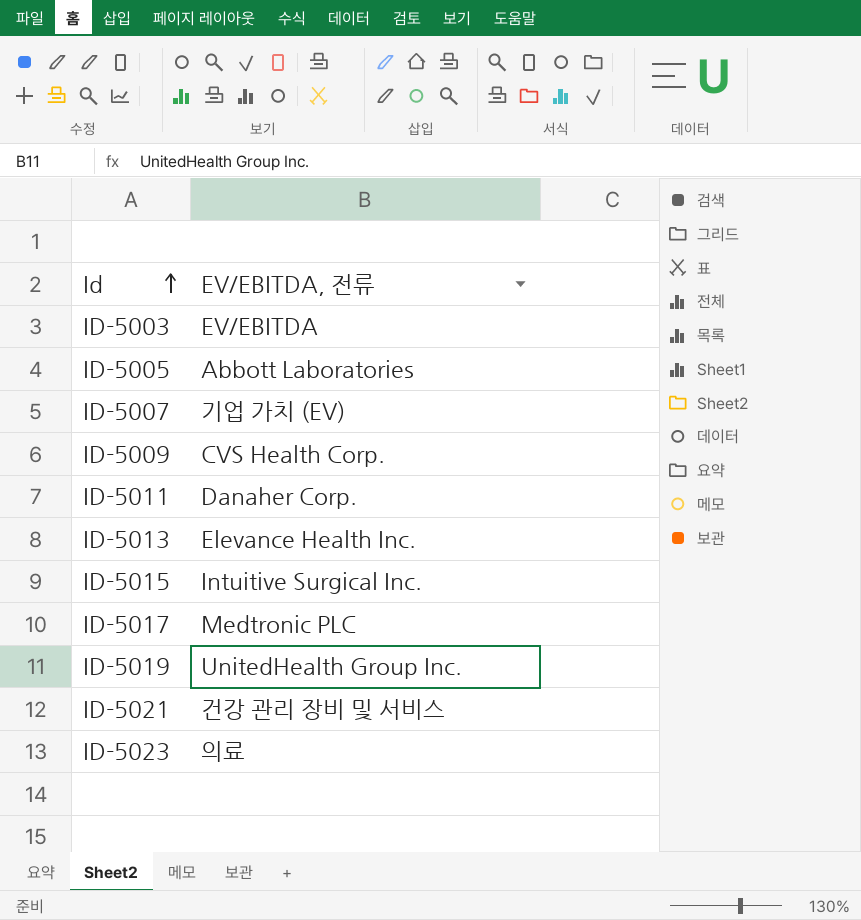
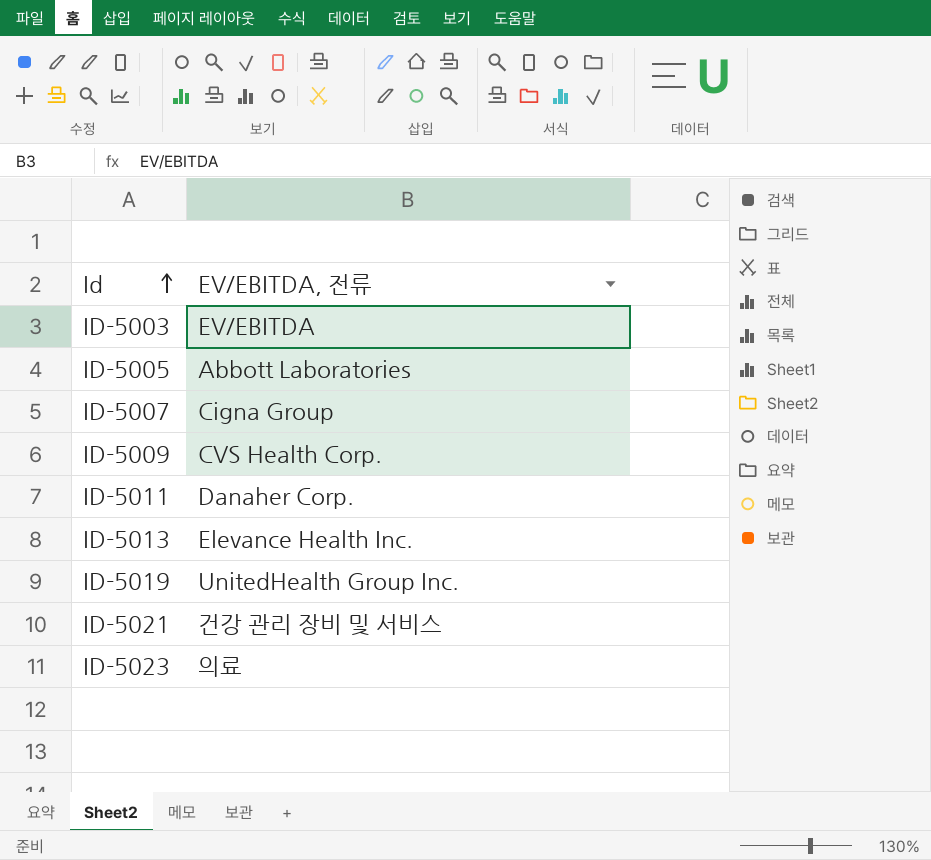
row ID-5015: Intuitive Surgical Inc. -> none
row ID-5017: Medtronic PLC -> none
ID-5007 | EV/EBITDA, 전류: 기업 가치 (EV) -> Cigna Group

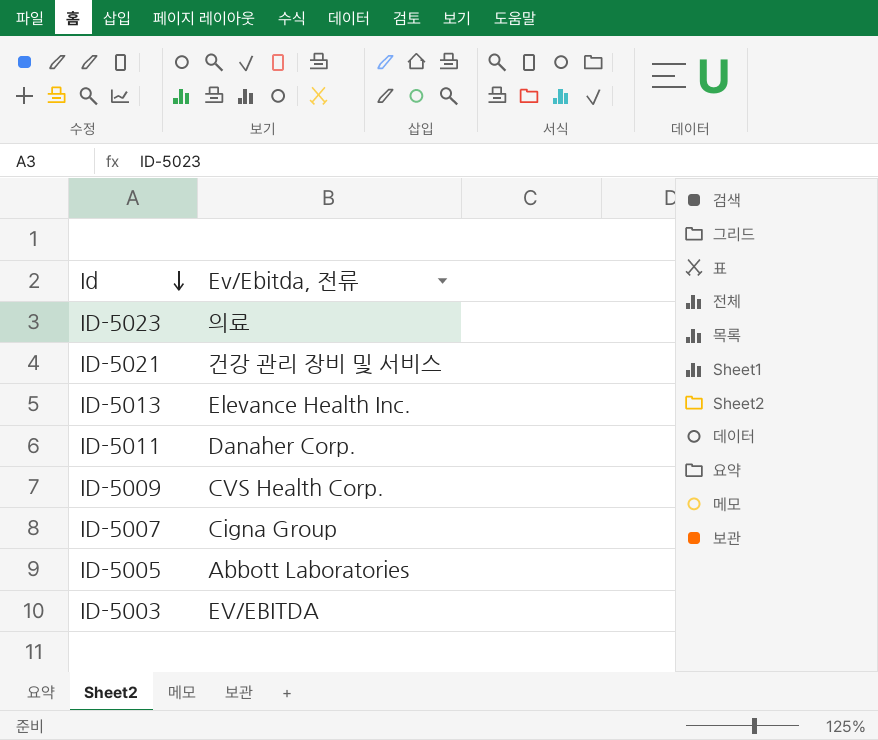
row order: Id ascending -> Id descending
column name: EV/EBITDA, 전류 -> Ev/Ebitda, 전류
row ID-5019: UnitedHealth Group Inc. -> none

